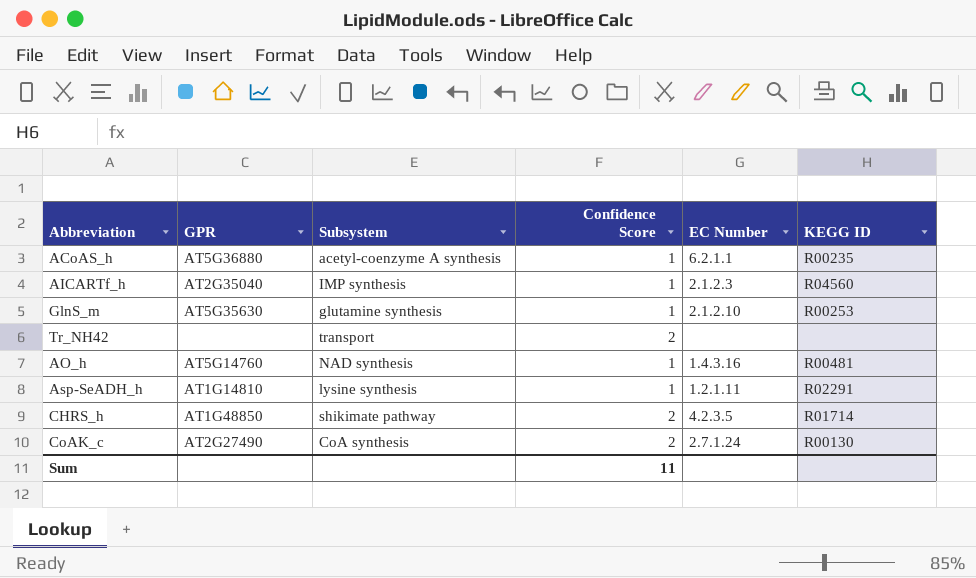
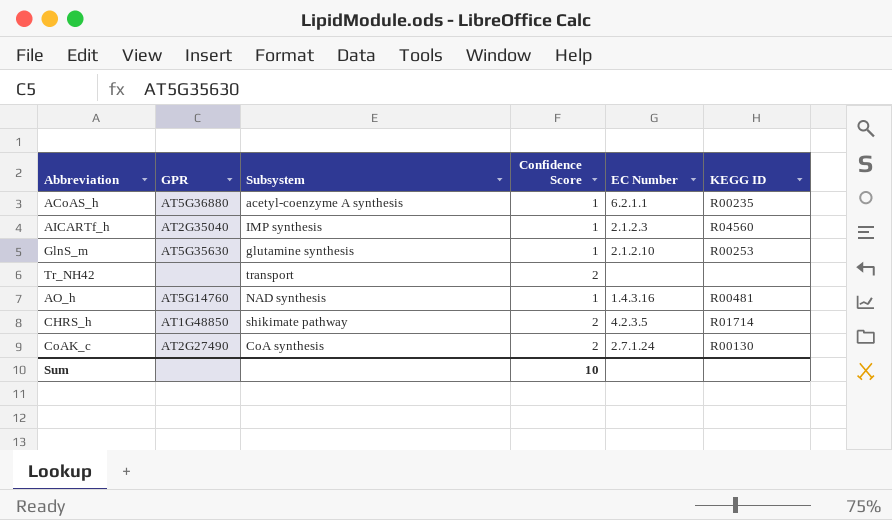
row Asp-SeADH_h: AT1G14810 | lysine synthesis | 1 | 1.2.1.11 | R02291 -> none
Sum | Confidence Score: 11 -> 10

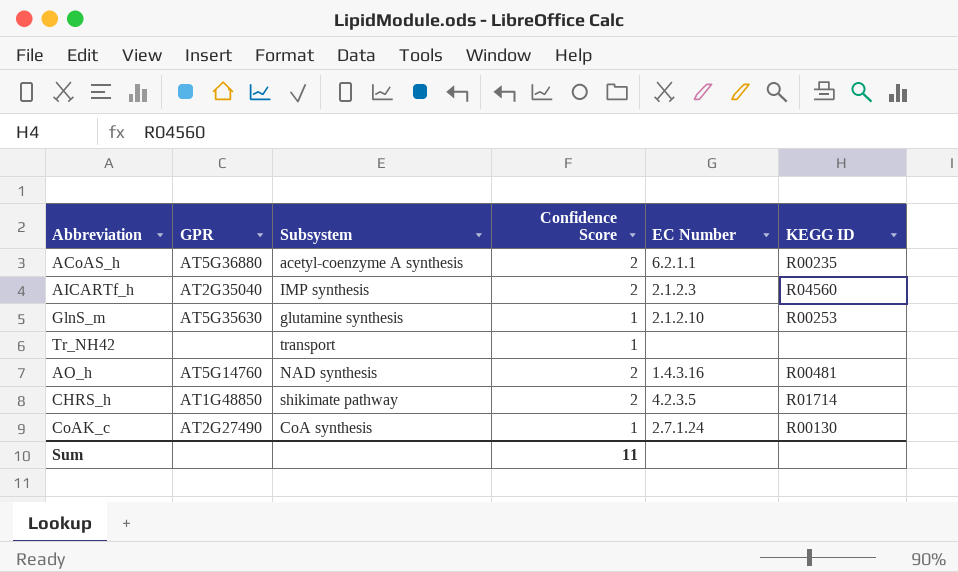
ACoAS_h | Confidence Score: 1 -> 2
AICARTf_h | Confidence Score: 1 -> 2
Tr_NH42 | Confidence Score: 2 -> 1
AO_h | Confidence Score: 1 -> 2
CoAK_c | Confidence Score: 2 -> 1
Sum | Confidence Score: 10 -> 11

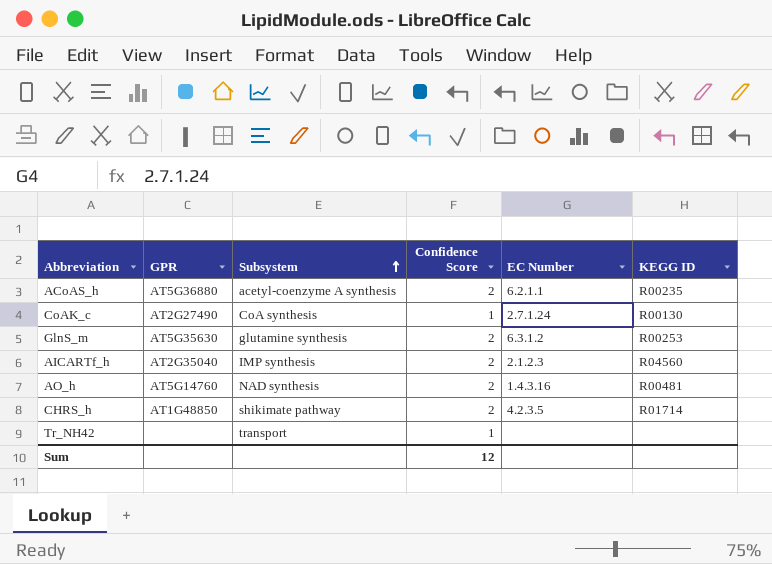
row order: none -> Subsystem ascending
GlnS_m | Confidence Score: 1 -> 2
GlnS_m | EC Number: 2.1.2.10 -> 6.3.1.2
Sum | Confidence Score: 11 -> 12

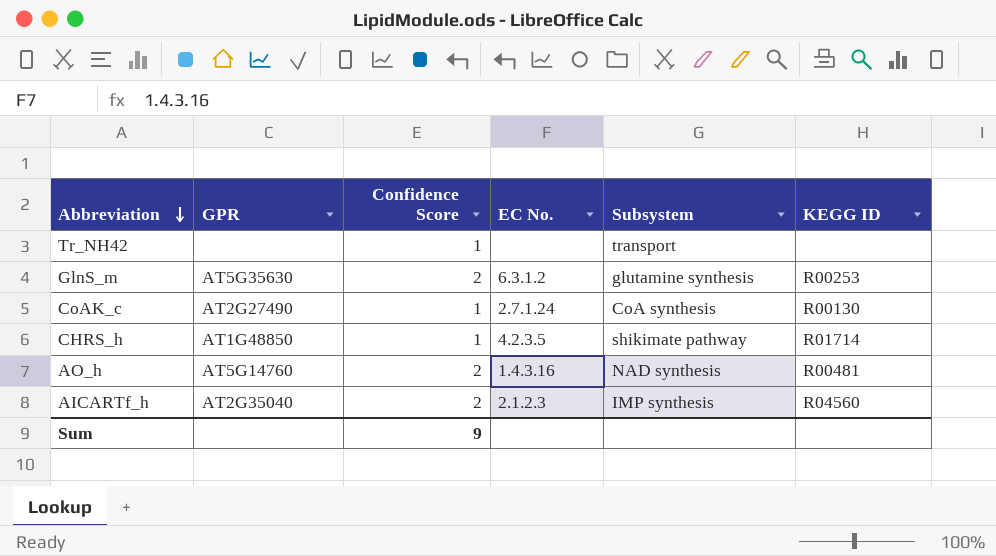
row order: Subsystem ascending -> Abbreviation descending
column name: EC Number -> EC No.
column Subsystem | position: 3 -> 5
row ACoAS_h: AT5G36880 | acetyl-coenzyme A synthesis | 2 | 6.2.1.1 | R00235 -> none
CHRS_h | Confidence Score: 2 -> 1
Sum | Confidence Score: 12 -> 9

